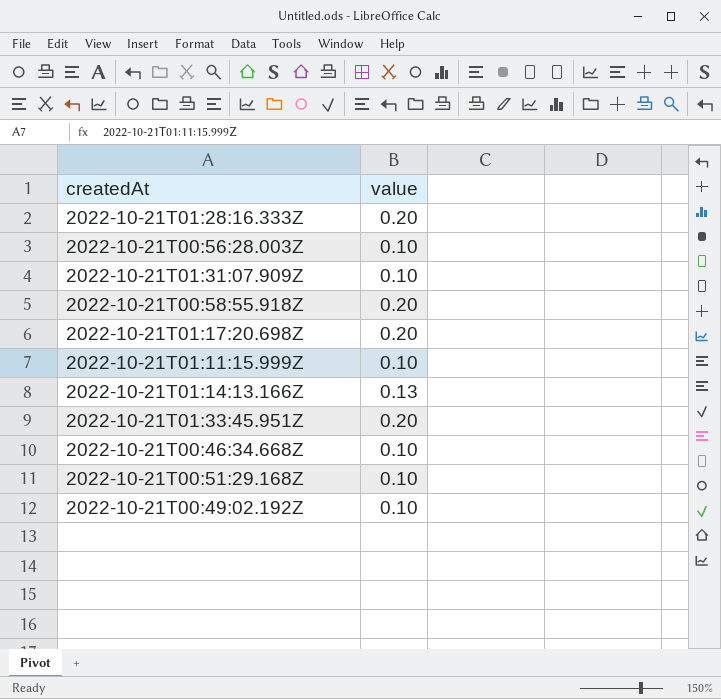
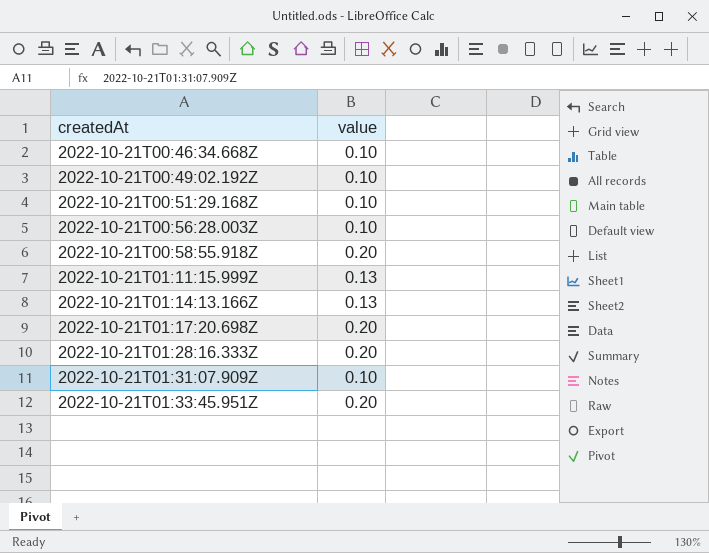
row order: none -> createdAt ascending
2022-10-21T01:11:15.999Z | value: 0.10 -> 0.13

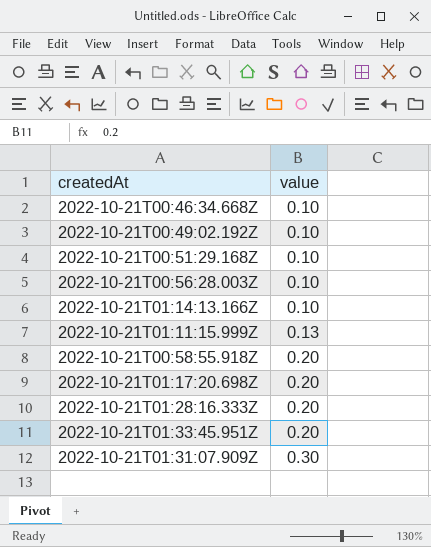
row order: createdAt ascending -> value ascending
2022-10-21T01:14:13.166Z | value: 0.13 -> 0.10
2022-10-21T01:31:07.909Z | value: 0.10 -> 0.30

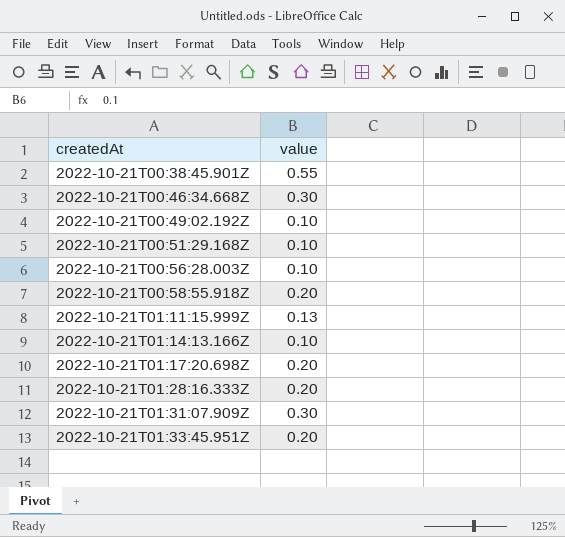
row order: value ascending -> createdAt ascending
row 2022-10-21T00:38:45.901Z: none -> 0.55
2022-10-21T00:46:34.668Z | value: 0.10 -> 0.30

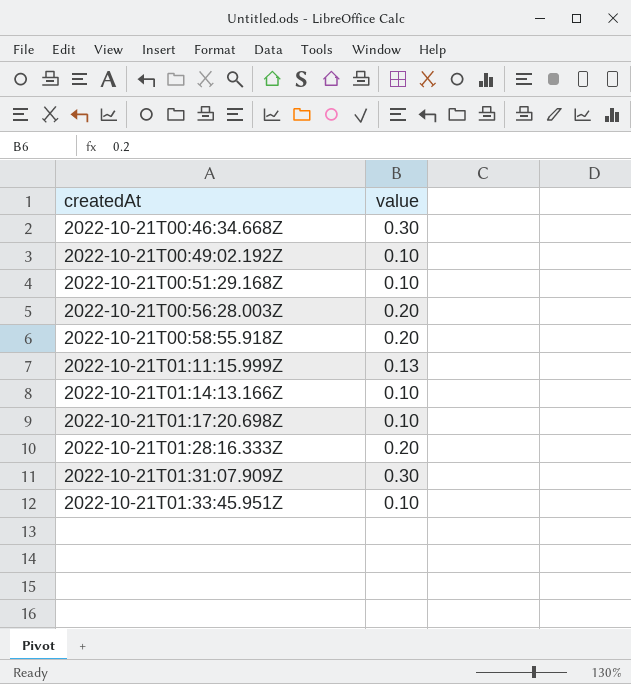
row 2022-10-21T00:38:45.901Z: 0.55 -> none
2022-10-21T00:56:28.003Z | value: 0.10 -> 0.20
2022-10-21T01:17:20.698Z | value: 0.20 -> 0.10
2022-10-21T01:33:45.951Z | value: 0.20 -> 0.10

